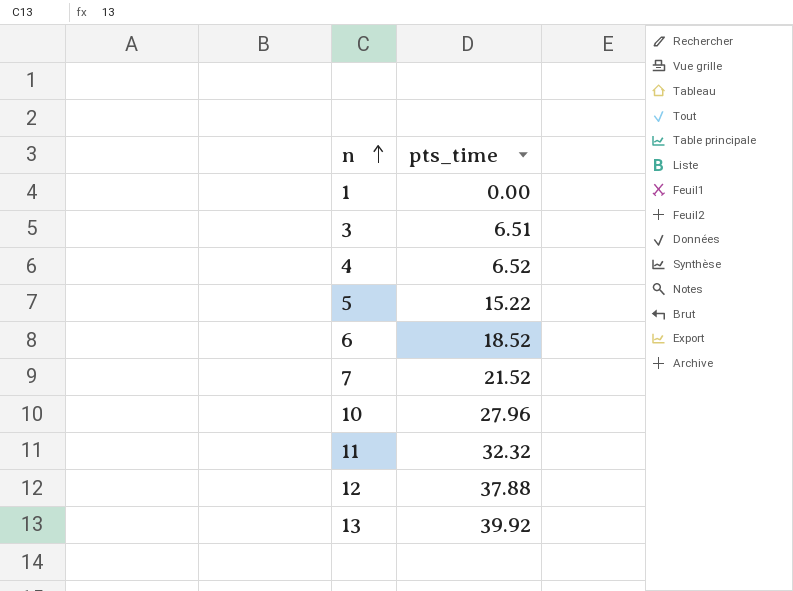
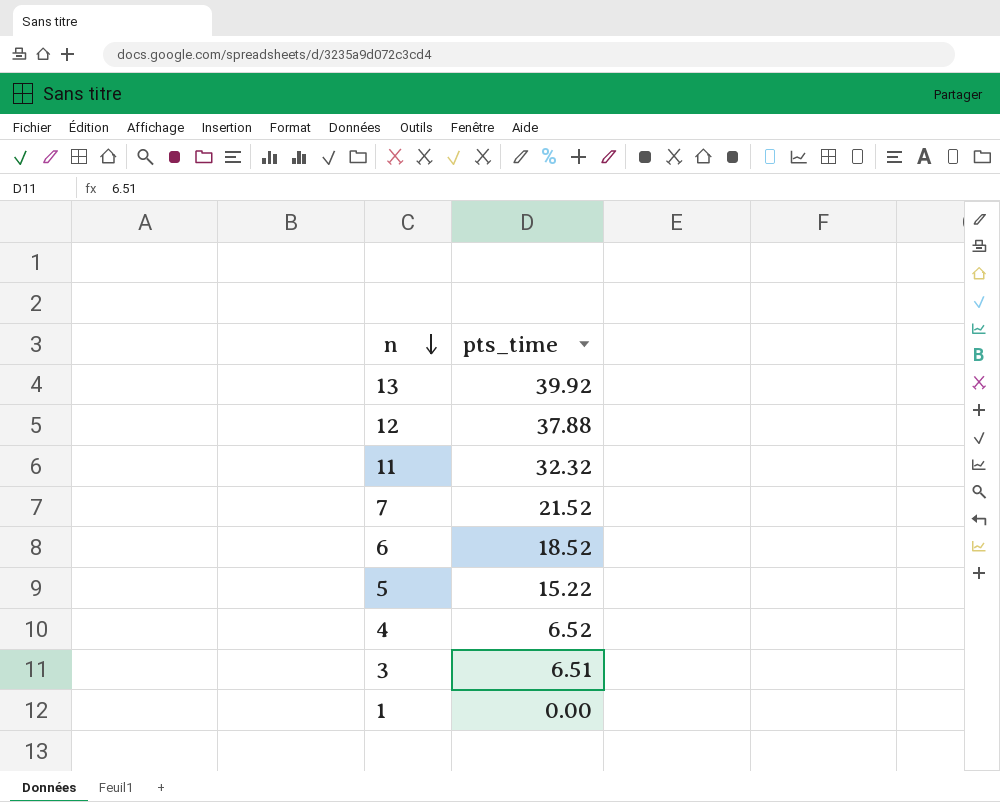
row order: n ascending -> n descending
row 10: 27.96 -> none

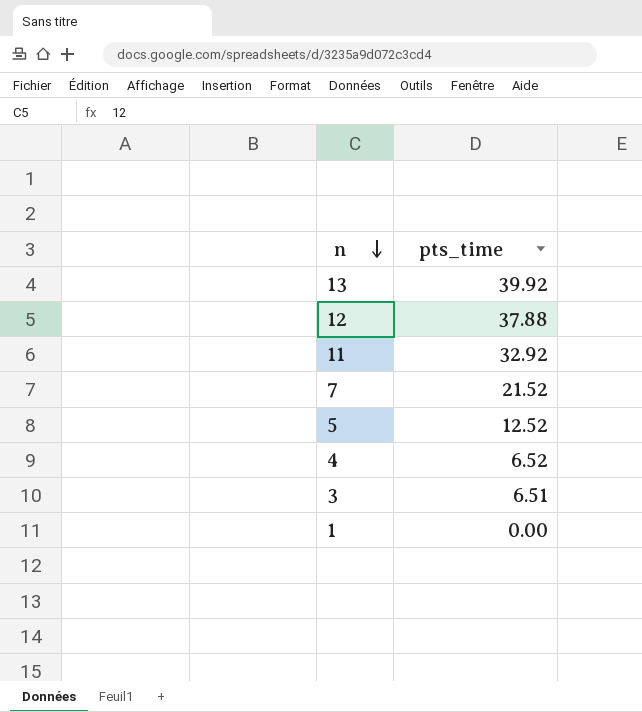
row 6: 18.52 -> none
11 | pts_time: 32.32 -> 32.92
5 | pts_time: 15.22 -> 12.52

